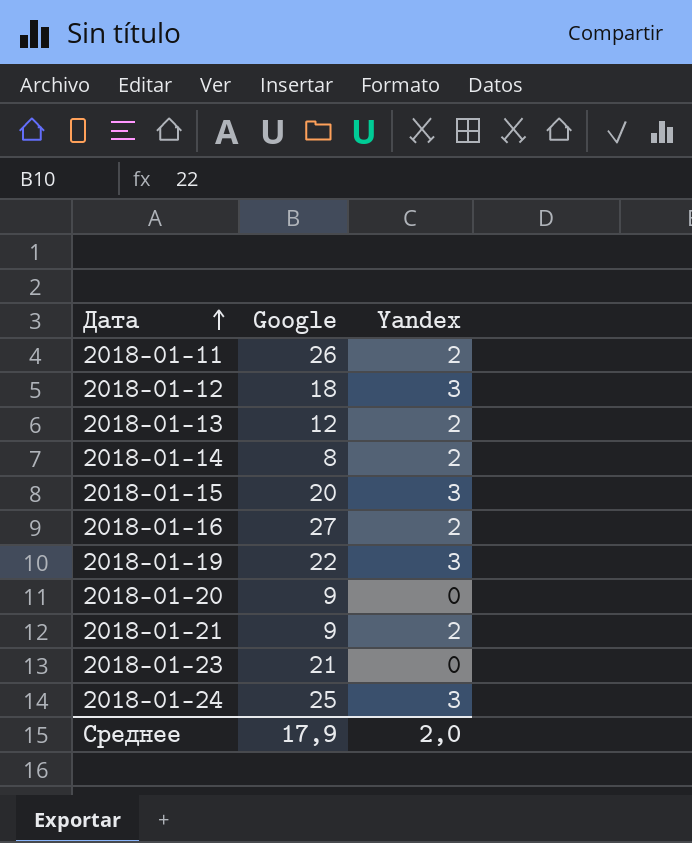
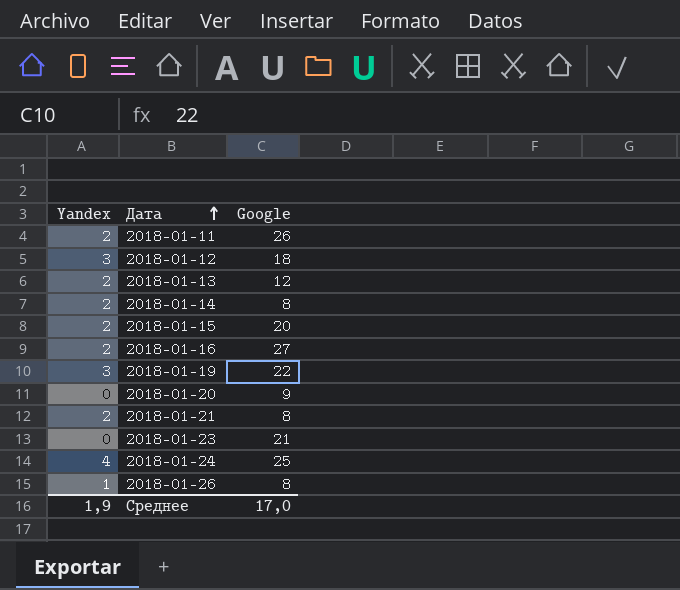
column Yandex | position: 3 -> 1
2018-01-15 | Yandex: 3 -> 2
2018-01-21 | Google: 9 -> 8
2018-01-24 | Yandex: 3 -> 4
row 2018-01-26: none -> 1 | 8
Среднее | Yandex: 2,0 -> 1,9
Среднее | Google: 17,9 -> 17,0

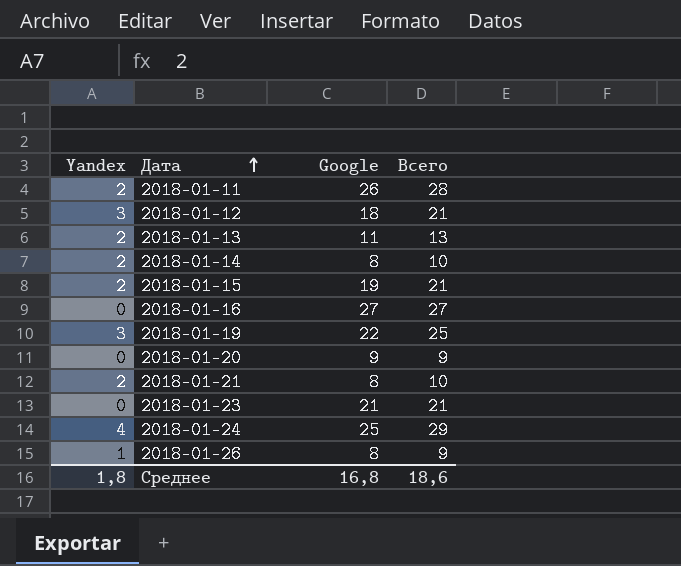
column Всего | formula: none -> [Yandex] + [Google]
2018-01-13 | Google: 12 -> 11
2018-01-15 | Google: 20 -> 19
2018-01-16 | Yandex: 2 -> 0
Среднее | Yandex: 1,9 -> 1,8
Среднее | Google: 17,0 -> 16,8

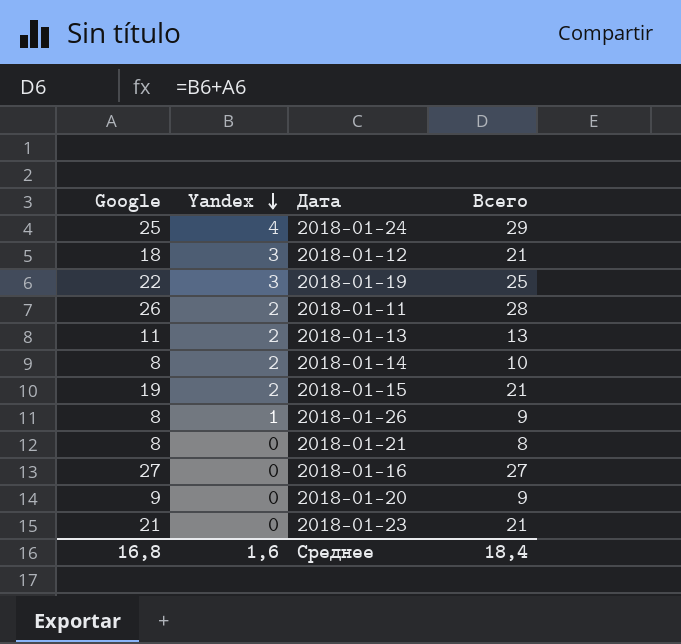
row order: Дата ascending -> Yandex descending
column Google | position: 3 -> 1
2018-01-21 | Yandex: 2 -> 0
2018-01-21 | Всего: 10 -> 8
Среднее | Yandex: 1,8 -> 1,6
Среднее | Всего: 18,6 -> 18,4

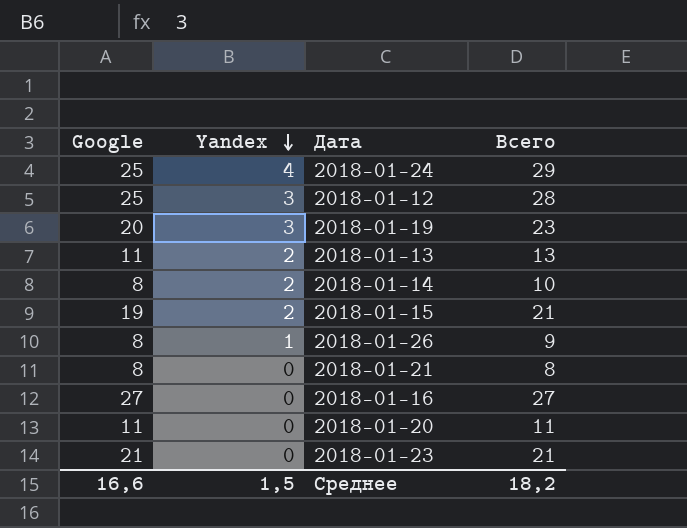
row 2018-01-11: 26 | 2 | 28 -> none
2018-01-12 | Google: 18 -> 25
2018-01-12 | Всего: 21 -> 28
2018-01-19 | Google: 22 -> 20
2018-01-19 | Всего: 25 -> 23
2018-01-20 | Google: 9 -> 11
2018-01-20 | Всего: 9 -> 11
Среднее | Google: 16,8 -> 16,6
Среднее | Yandex: 1,6 -> 1,5
Среднее | Всего: 18,4 -> 18,2

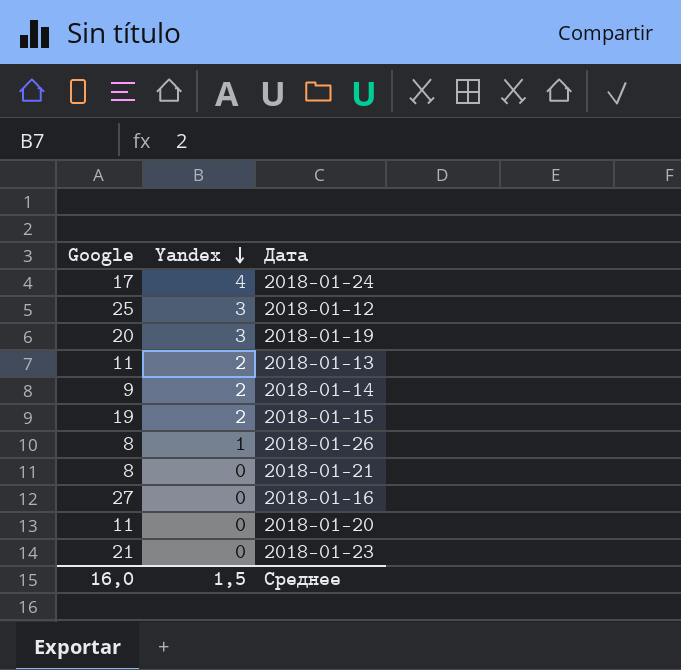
column Всего | formula: [Google] + [Yandex] -> none
2018-01-24 | Google: 25 -> 17
2018-01-14 | Google: 8 -> 9
Среднее | Google: 16,6 -> 16,0

